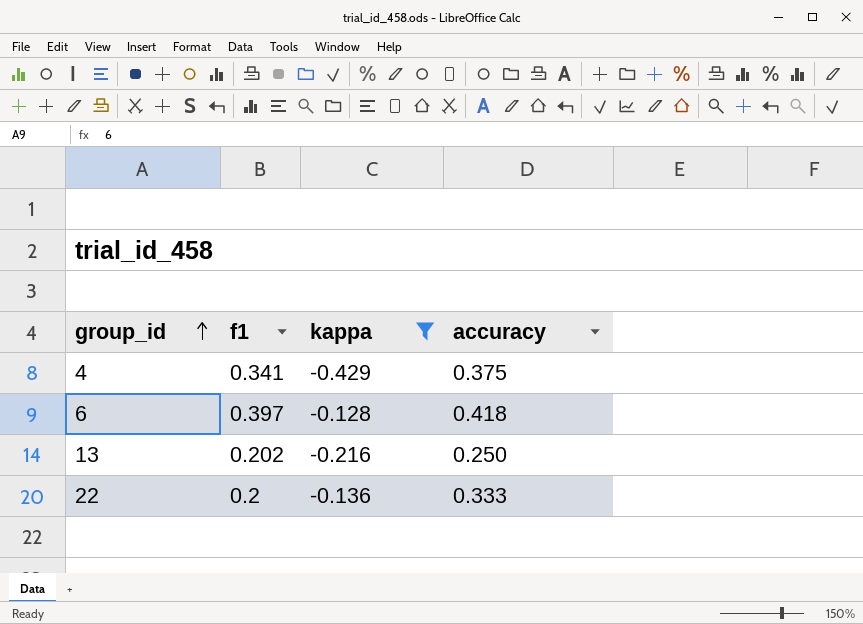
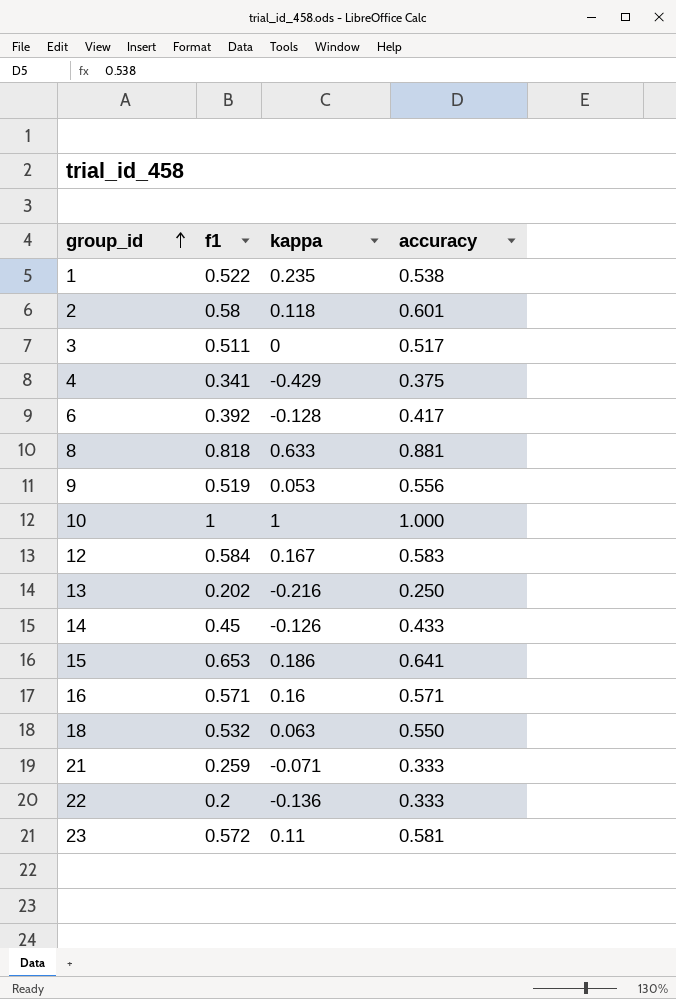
filter: kappa <= -0.128 -> none
6 | f1: 0.397 -> 0.392
6 | accuracy: 0.418 -> 0.417

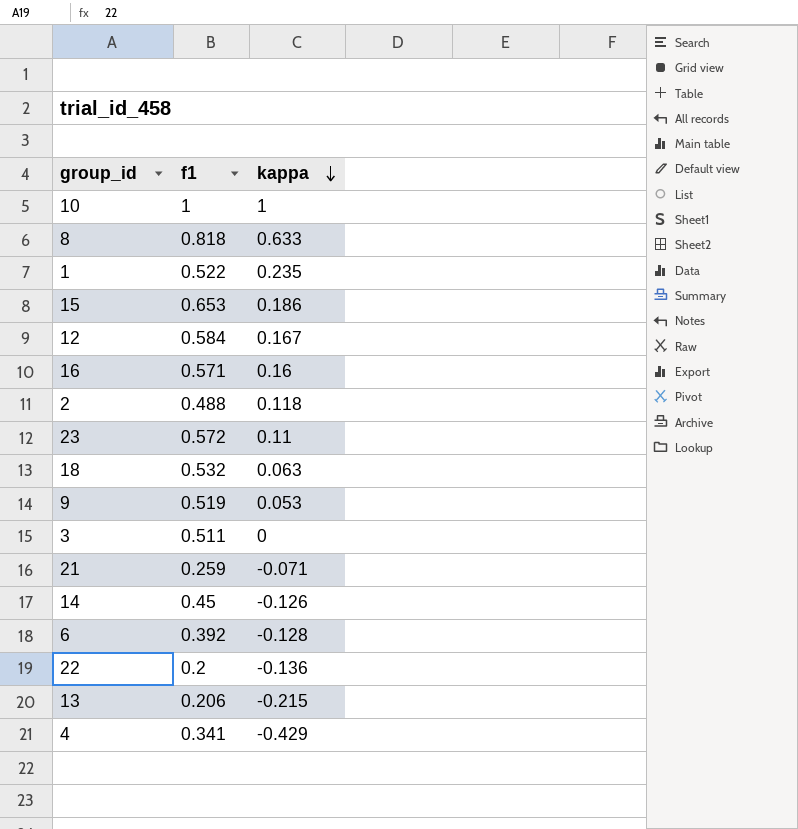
row order: group_id ascending -> kappa descending
column accuracy | position: 4 -> none
2 | f1: 0.58 -> 0.488
13 | f1: 0.202 -> 0.206
13 | kappa: -0.216 -> -0.215

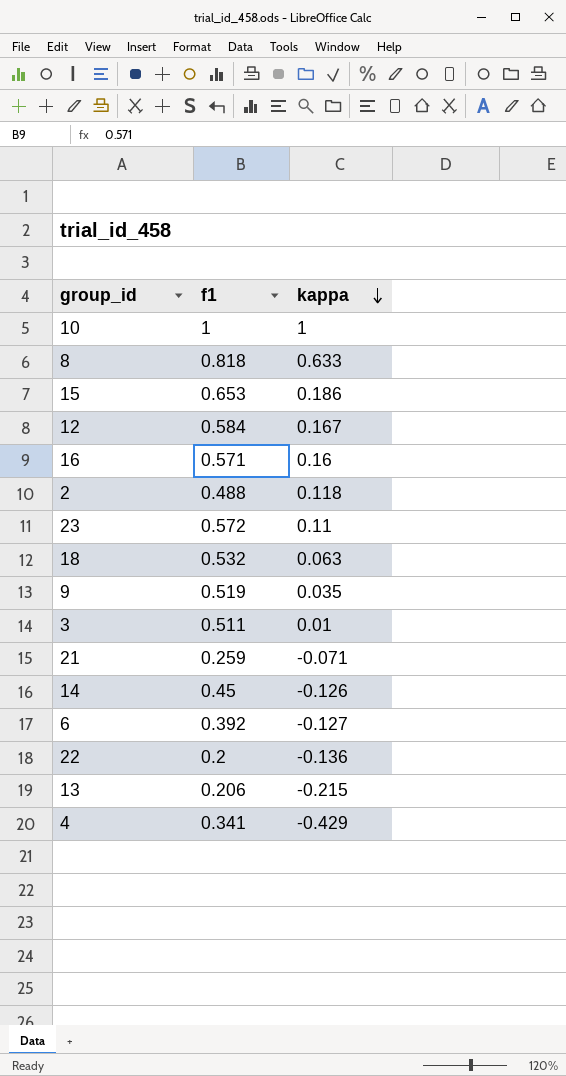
row 1: 0.522 | 0.235 -> none
9 | kappa: 0.053 -> 0.035
3 | kappa: 0 -> 0.01
6 | kappa: -0.128 -> -0.127

